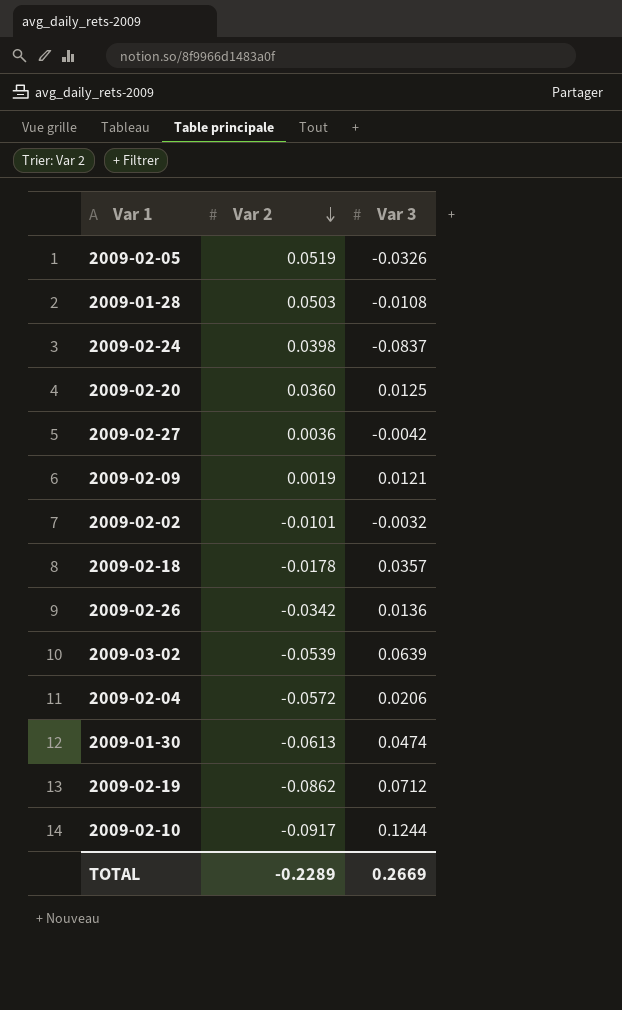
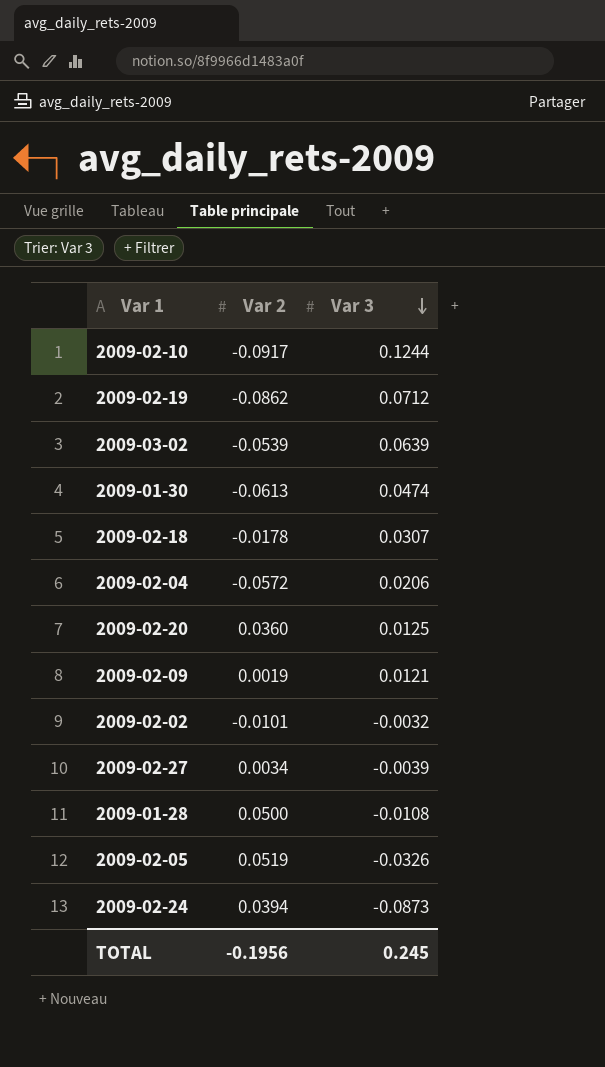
row order: Var 2 descending -> Var 3 descending
row 2009-02-26: -0.0342 | 0.0136 -> none
2009-02-18 | Var 3: 0.0357 -> 0.0307
2009-02-27 | Var 2: 0.0036 -> 0.0034
2009-02-27 | Var 3: -0.0042 -> -0.0039
2009-01-28 | Var 2: 0.0503 -> 0.0500
2009-02-24 | Var 2: 0.0398 -> 0.0394
2009-02-24 | Var 3: -0.0837 -> -0.0873
TOTAL | Var 2: -0.2289 -> -0.1956
TOTAL | Var 3: 0.2669 -> 0.245

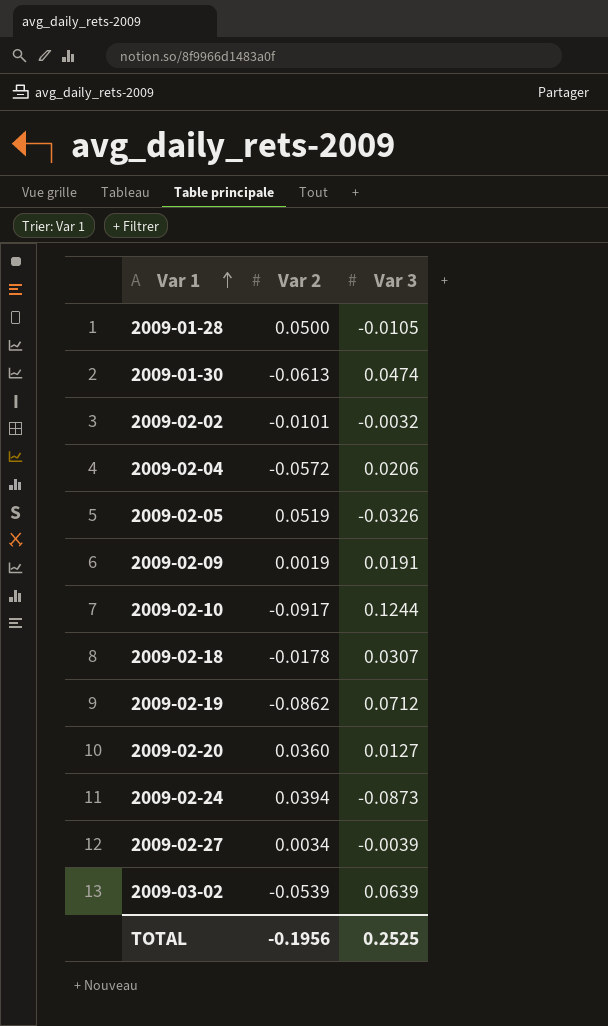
row order: Var 3 descending -> Var 1 ascending
2009-01-28 | Var 3: -0.0108 -> -0.0105
2009-02-09 | Var 3: 0.0121 -> 0.0191
2009-02-20 | Var 3: 0.0125 -> 0.0127
TOTAL | Var 3: 0.245 -> 0.2525

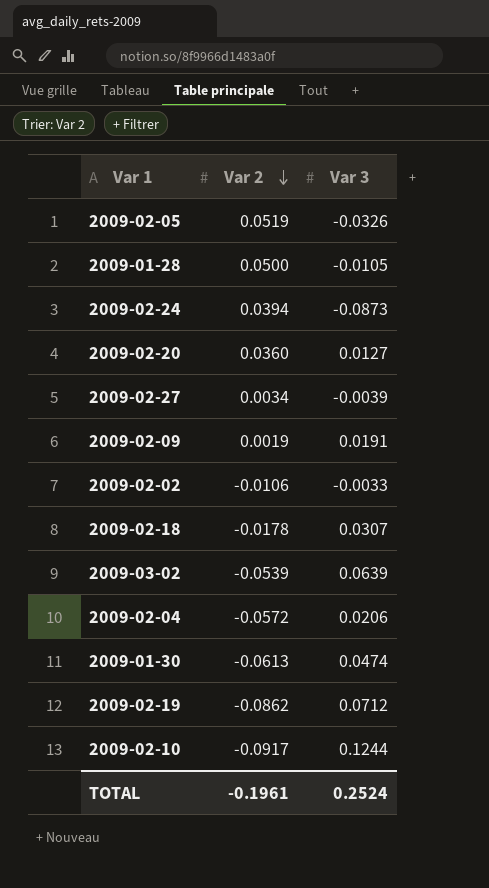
row order: Var 1 ascending -> Var 2 descending
2009-02-02 | Var 2: -0.0101 -> -0.0106
2009-02-02 | Var 3: -0.0032 -> -0.0033
TOTAL | Var 2: -0.1956 -> -0.1961
TOTAL | Var 3: 0.2525 -> 0.2524

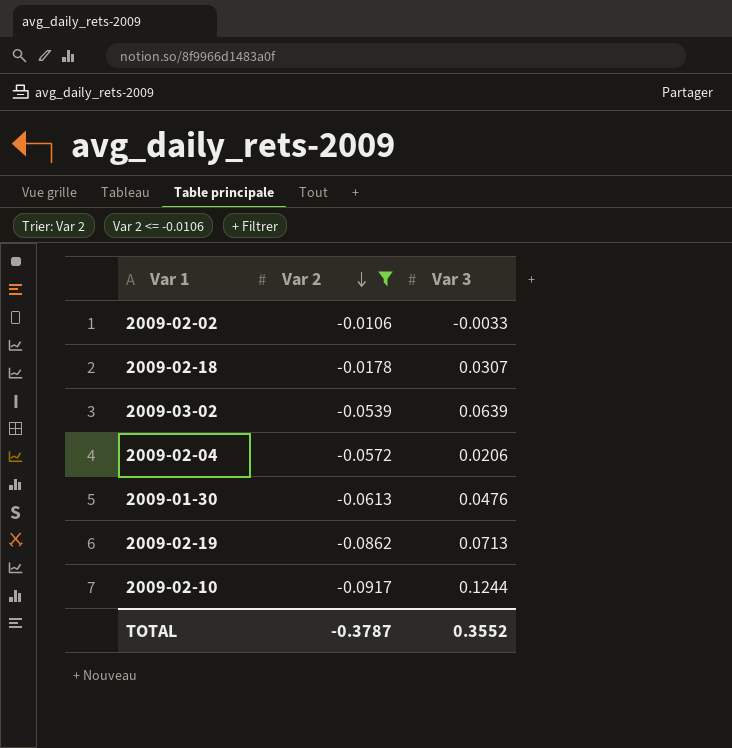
filter: none -> Var 2 <= -0.0106
2009-01-30 | Var 3: 0.0474 -> 0.0476
2009-02-19 | Var 3: 0.0712 -> 0.0713
TOTAL | Var 2: -0.1961 -> -0.3787
TOTAL | Var 3: 0.2524 -> 0.3552

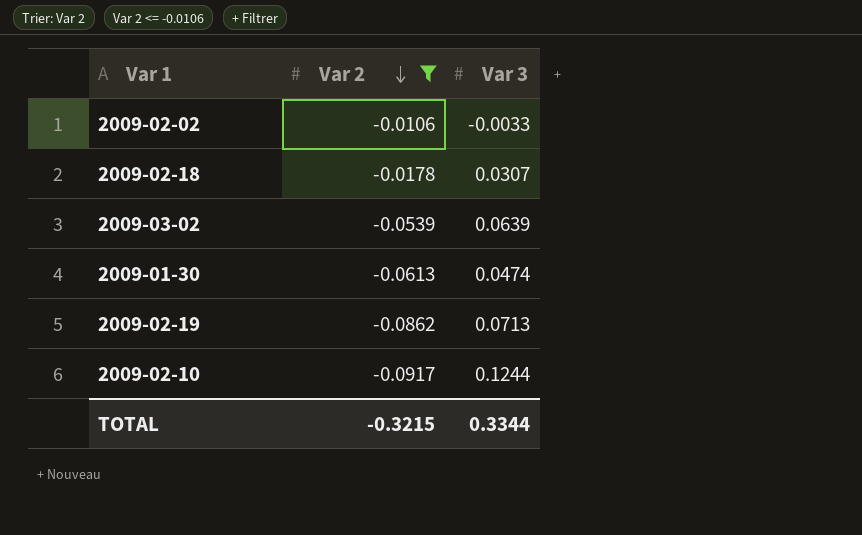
row 2009-02-04: -0.0572 | 0.0206 -> none
2009-01-30 | Var 3: 0.0476 -> 0.0474
TOTAL | Var 2: -0.3787 -> -0.3215
TOTAL | Var 3: 0.3552 -> 0.3344

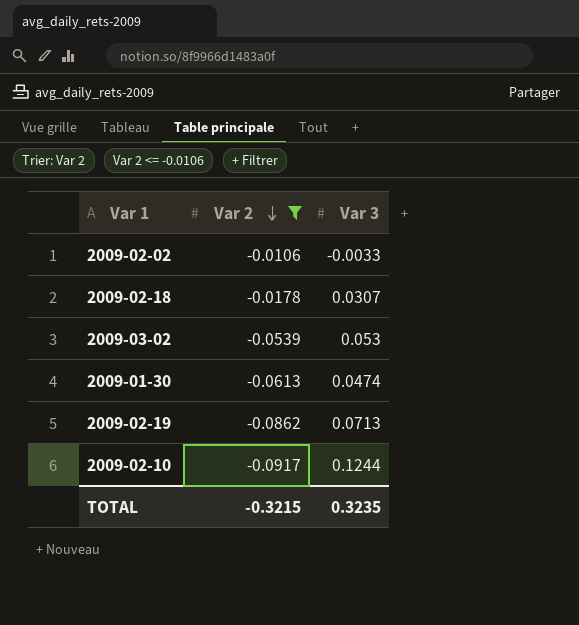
2009-03-02 | Var 3: 0.0639 -> 0.053
TOTAL | Var 3: 0.3344 -> 0.3235

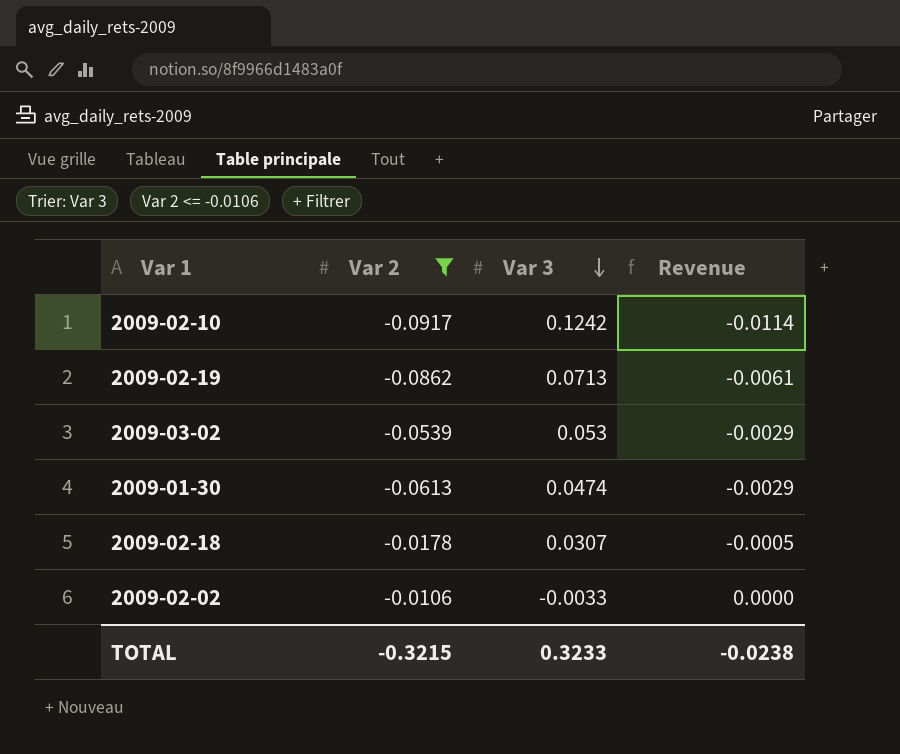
row order: Var 2 descending -> Var 3 descending
column Revenue | formula: none -> [Var 2] * [Var 3]
2009-02-10 | Var 3: 0.1244 -> 0.1242
TOTAL | Var 3: 0.3235 -> 0.3233

